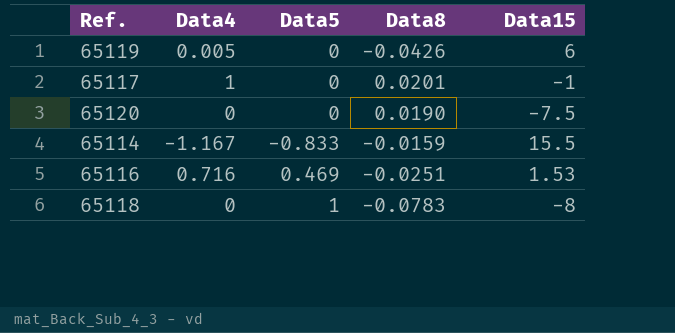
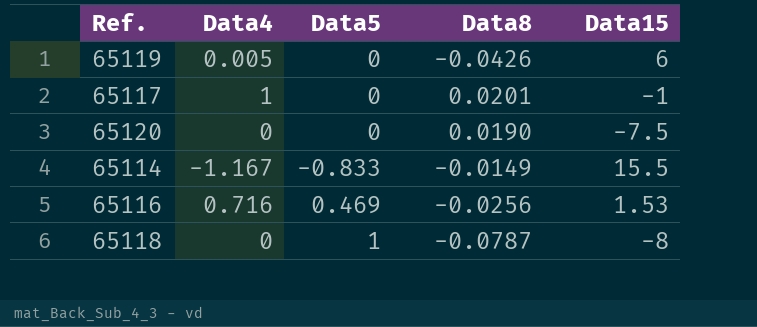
65114 | Data8: -0.0159 -> -0.0149
65116 | Data8: -0.0251 -> -0.0256
65118 | Data8: -0.0783 -> -0.0787

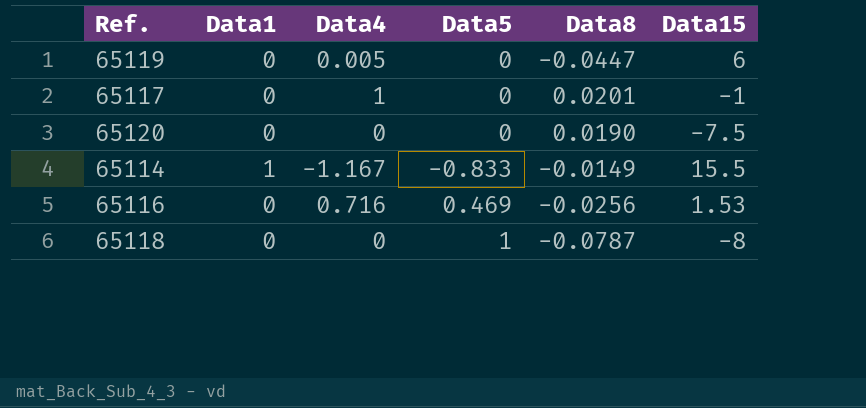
column Data1 | position: none -> 2
65119 | Data8: -0.0426 -> -0.0447

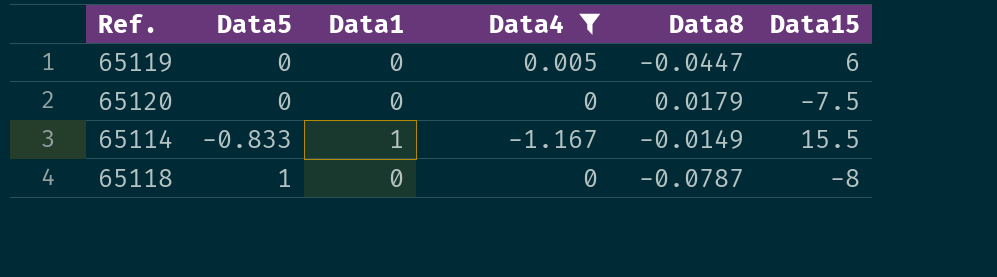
filter: none -> Data4 <= 0.005
column Data5 | position: 4 -> 2
65120 | Data8: 0.0190 -> 0.0179

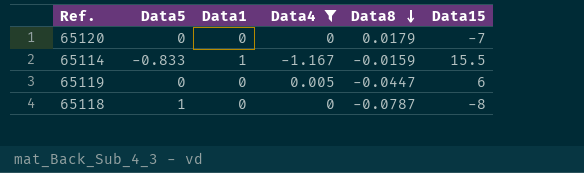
row order: none -> Data8 descending
65120 | Data15: -7.5 -> -7
65114 | Data8: -0.0149 -> -0.0159

